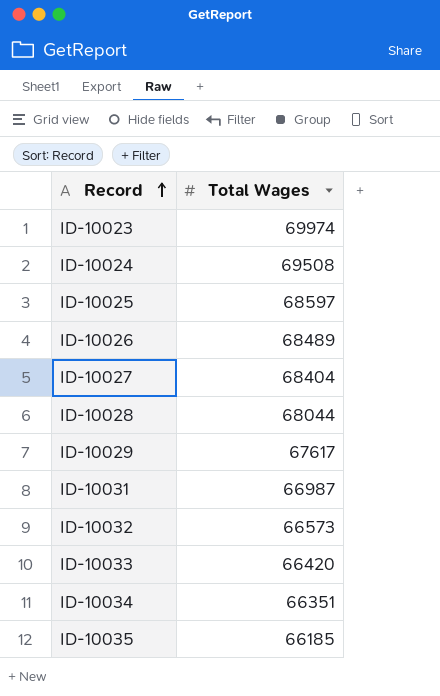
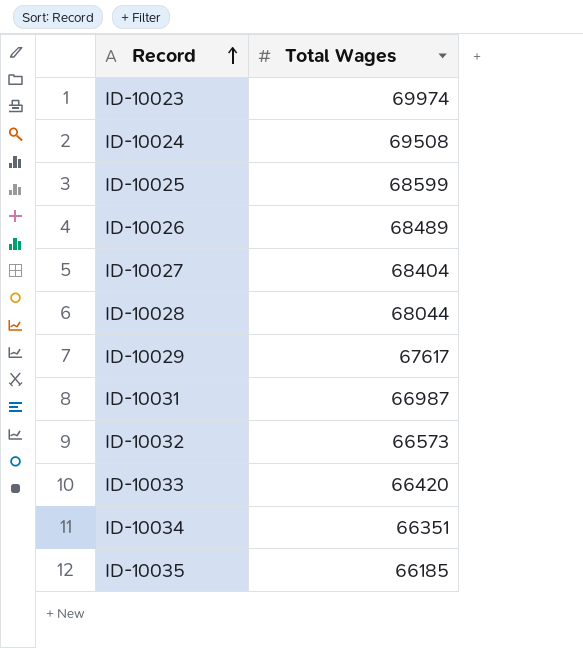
ID-10025 | Total Wages: 68597 -> 68599

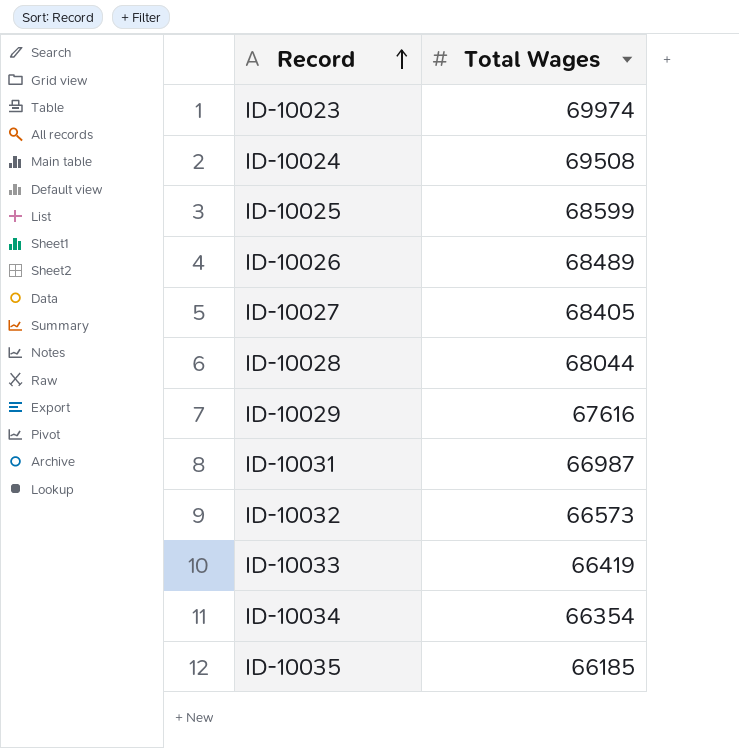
ID-10027 | Total Wages: 68404 -> 68405
ID-10029 | Total Wages: 67617 -> 67616
ID-10033 | Total Wages: 66420 -> 66419
ID-10034 | Total Wages: 66351 -> 66354

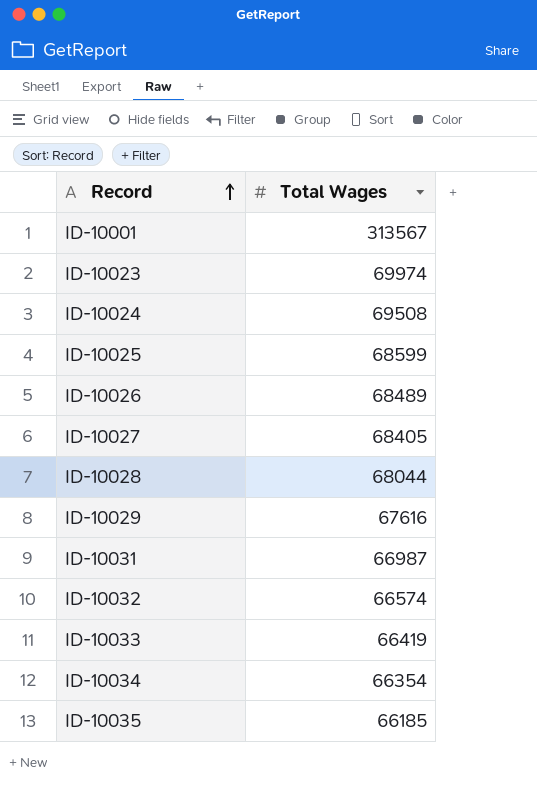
row ID-10001: none -> 313567
ID-10032 | Total Wages: 66573 -> 66574

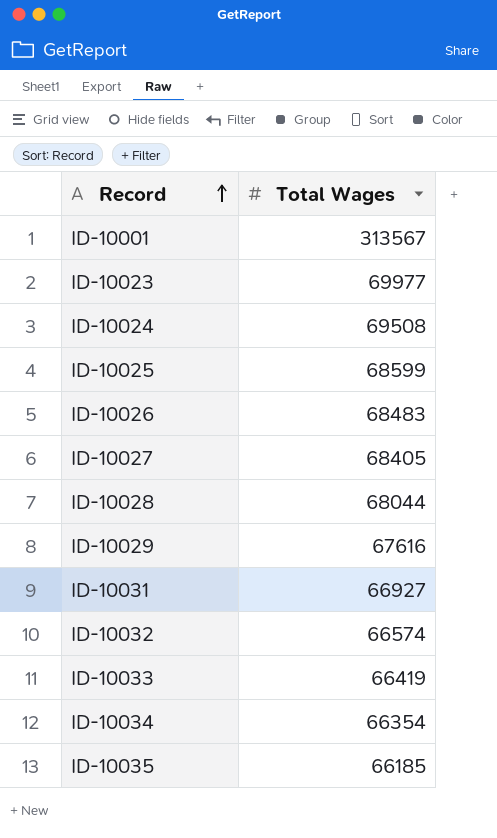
ID-10023 | Total Wages: 69974 -> 69977
ID-10026 | Total Wages: 68489 -> 68483
ID-10031 | Total Wages: 66987 -> 66927

